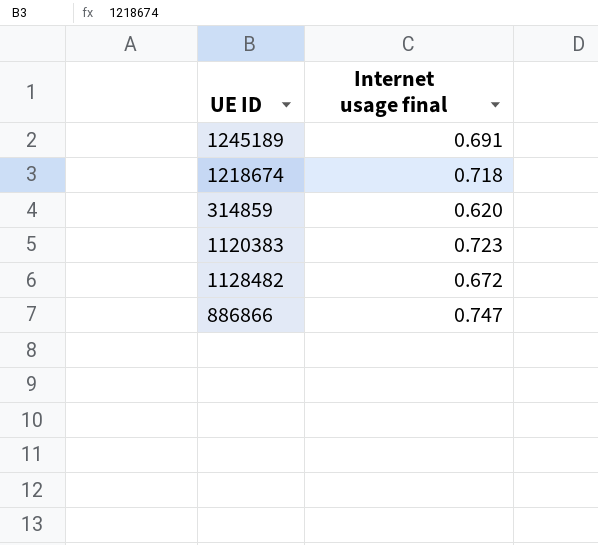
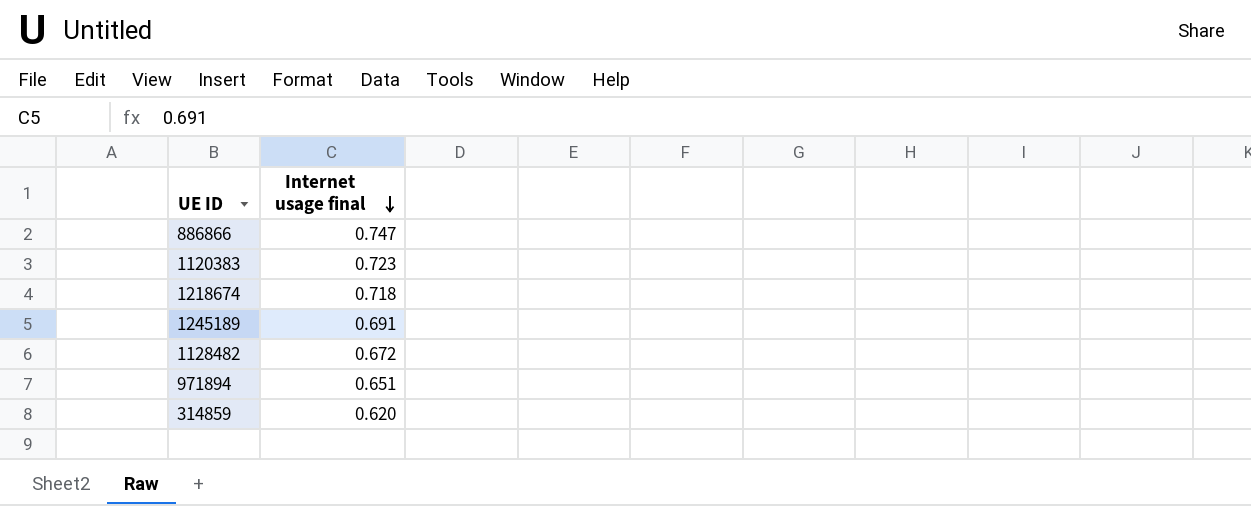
row order: none -> Internet usage final descending
row 971894: none -> 0.651

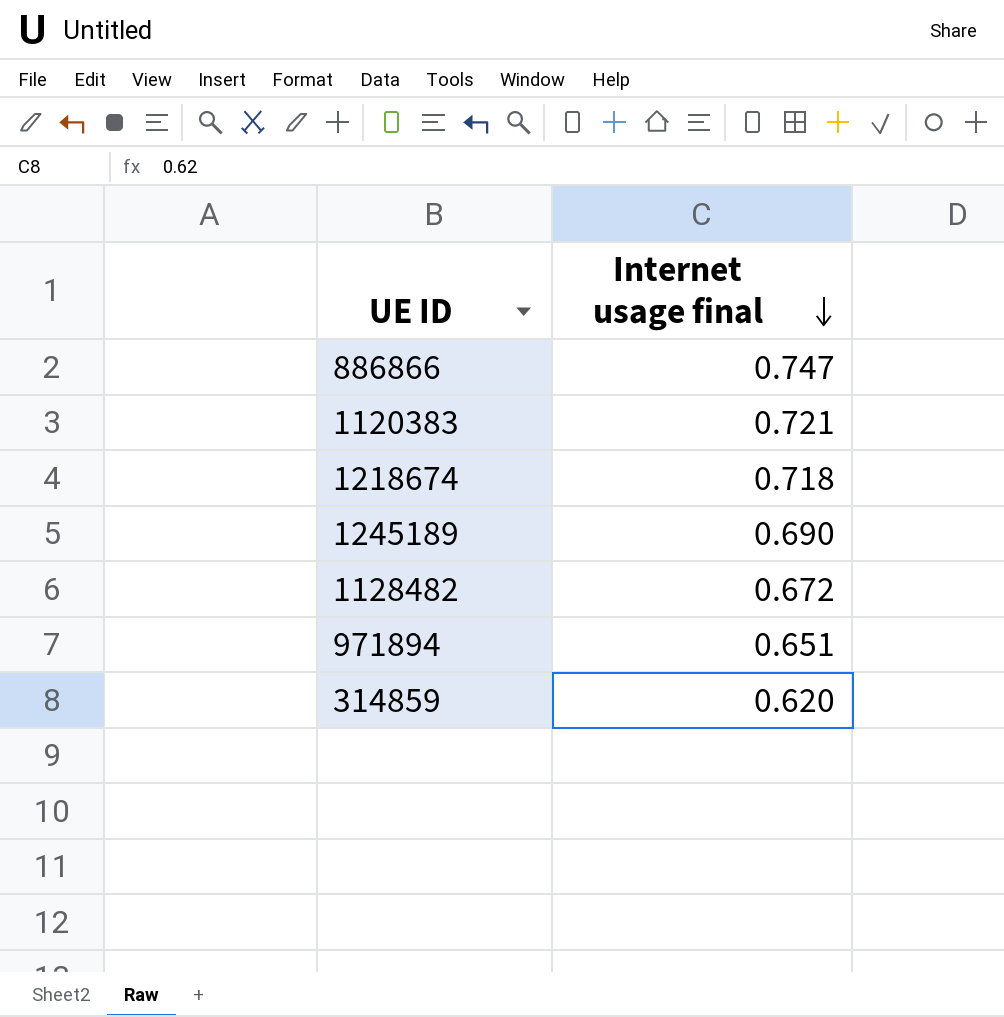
1120383 | Internet usage final: 0.723 -> 0.721
1245189 | Internet usage final: 0.691 -> 0.690

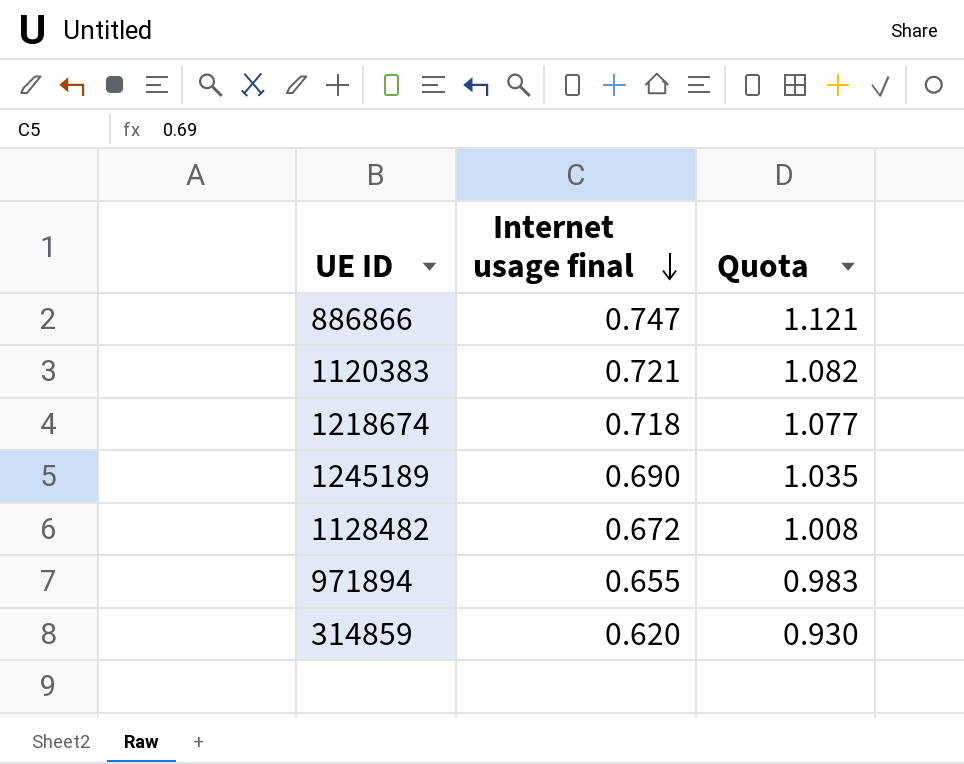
column Quota | formula: none -> [Internet usage final] * 1.5
971894 | Internet usage final: 0.651 -> 0.655

